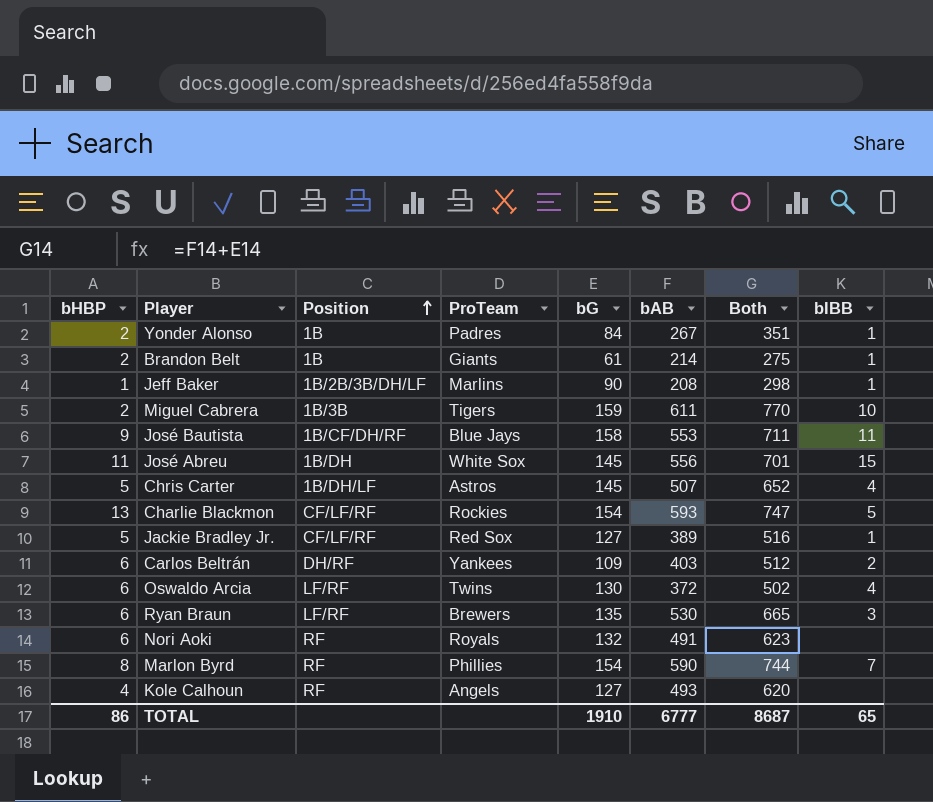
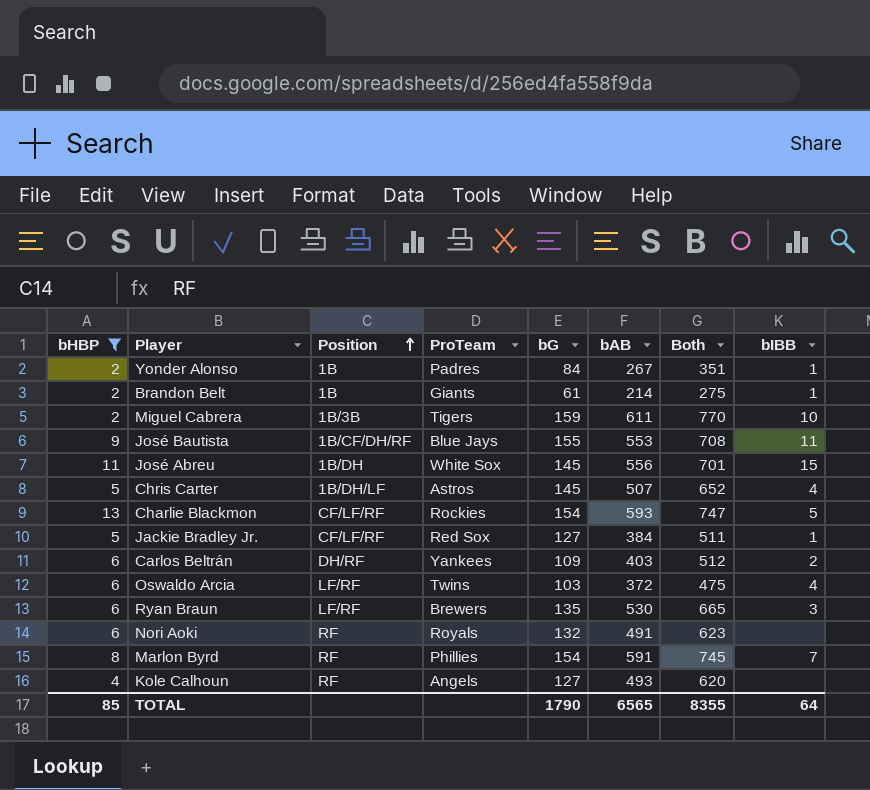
filter: none -> bHBP != 1
José Bautista | bG: 158 -> 155
José Bautista | Both: 711 -> 708
Jackie Bradley Jr. | bAB: 389 -> 384
Jackie Bradley Jr. | Both: 516 -> 511
Oswaldo Arcia | bG: 130 -> 103
Oswaldo Arcia | Both: 502 -> 475
Marlon Byrd | bAB: 590 -> 591
Marlon Byrd | Both: 744 -> 745
TOTAL | bHBP: 86 -> 85
TOTAL | bG: 1910 -> 1790
TOTAL | bAB: 6777 -> 6565
TOTAL | Both: 8687 -> 8355
TOTAL | bIBB: 65 -> 64

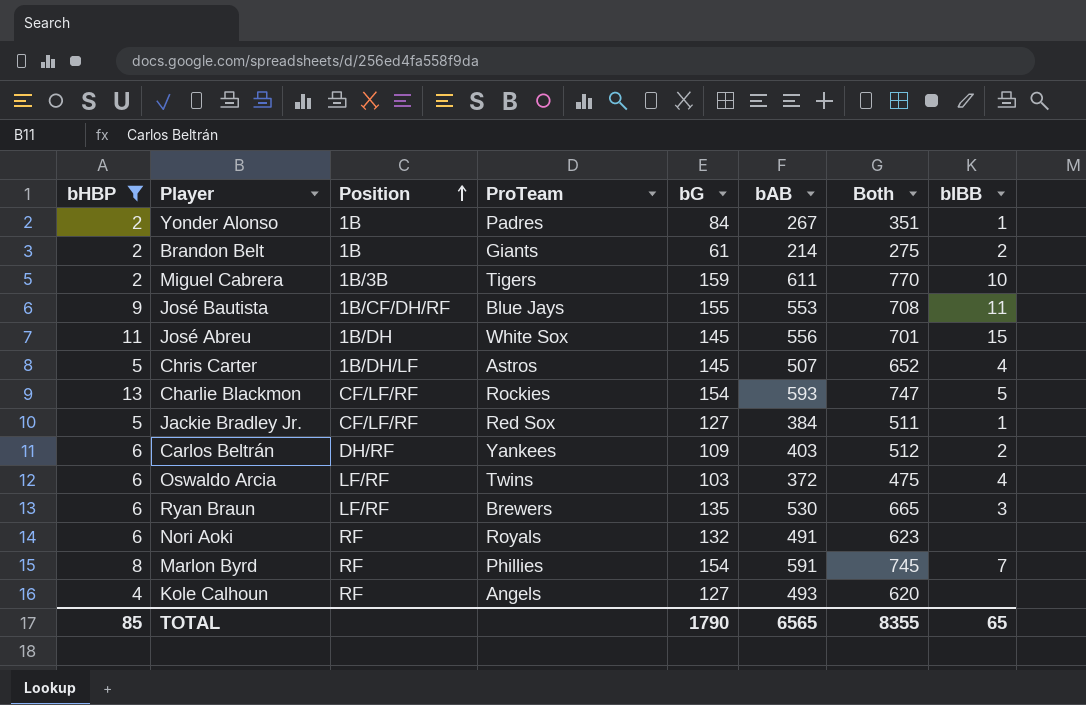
Brandon Belt | bIBB: 1 -> 2
TOTAL | bIBB: 64 -> 65

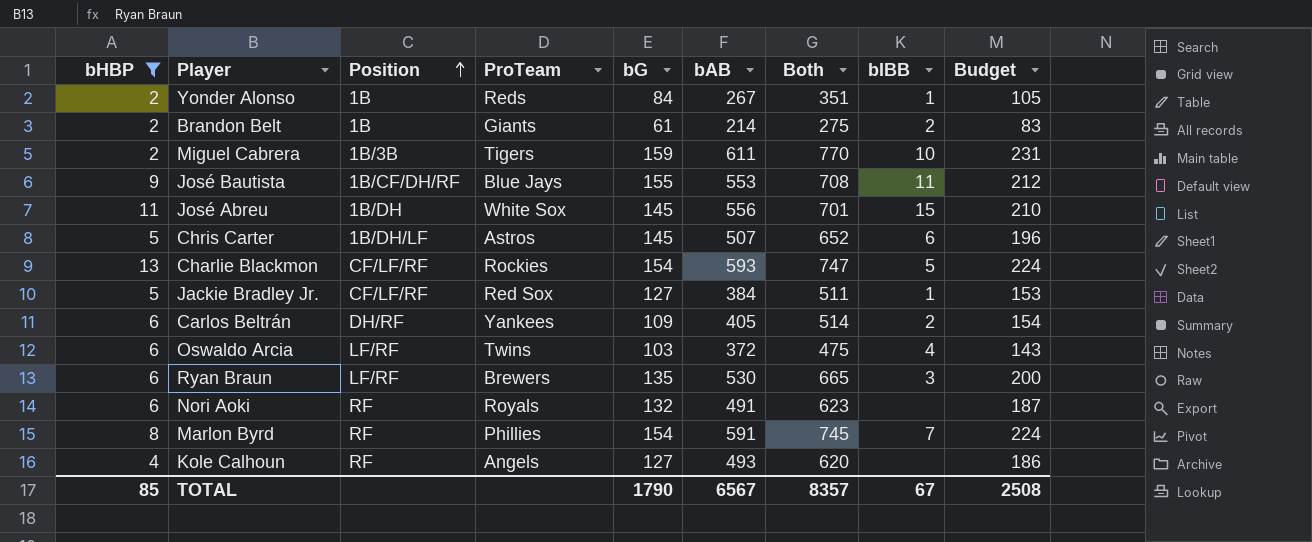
column Budget | formula: none -> [Both] * 0.3
Yonder Alonso | ProTeam: Padres -> Reds
Chris Carter | bIBB: 4 -> 6
Carlos Beltrán | bAB: 403 -> 405
Carlos Beltrán | Both: 512 -> 514
TOTAL | bAB: 6565 -> 6567
TOTAL | Both: 8355 -> 8357
TOTAL | bIBB: 65 -> 67

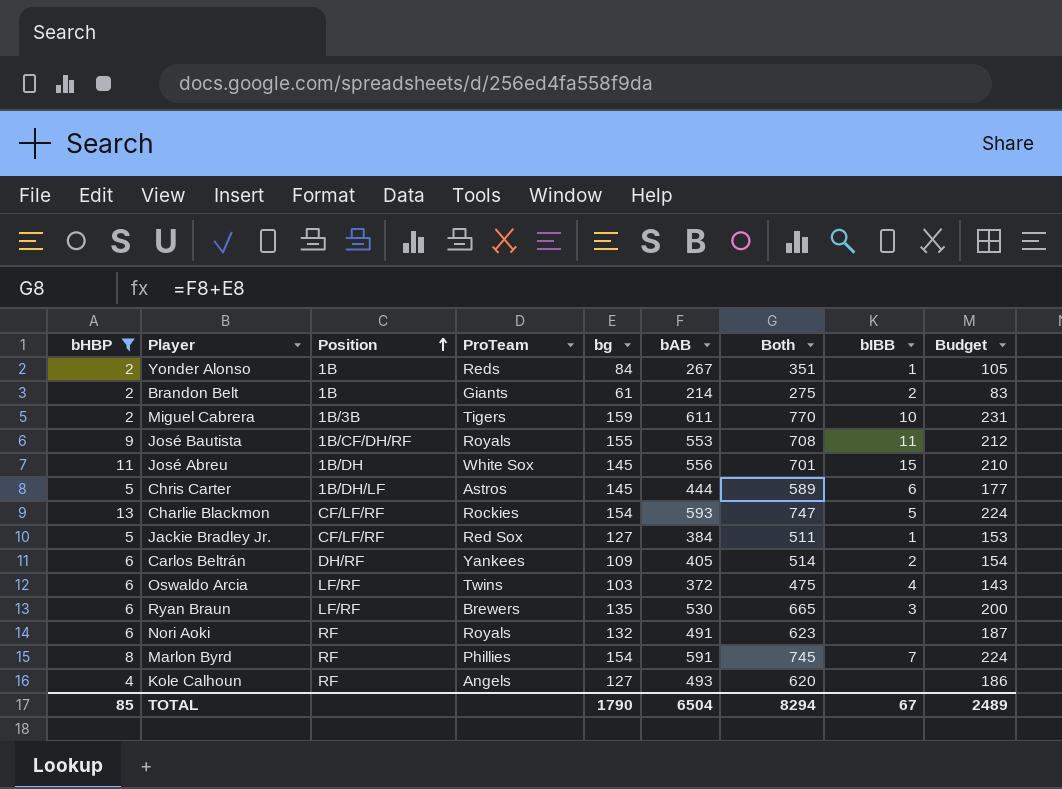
column name: bG -> bg
José Bautista | ProTeam: Blue Jays -> Royals
Chris Carter | bAB: 507 -> 444
Chris Carter | Both: 652 -> 589
Chris Carter | Budget: 196 -> 177
TOTAL | bAB: 6567 -> 6504
TOTAL | Both: 8357 -> 8294
TOTAL | Budget: 2508 -> 2489

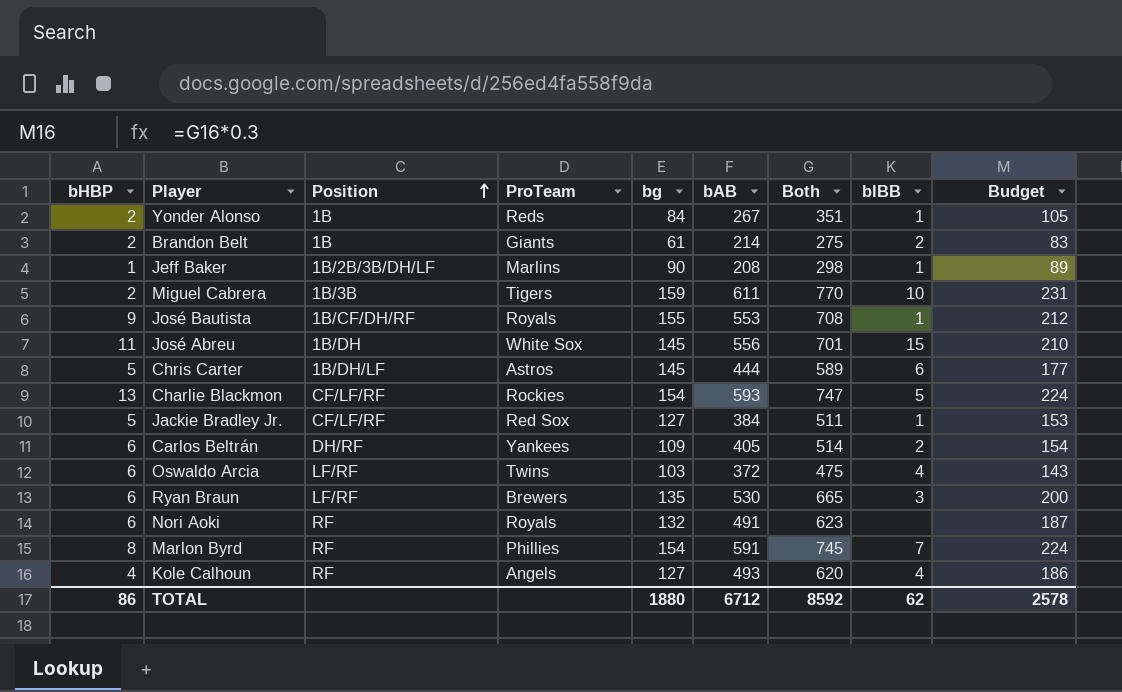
filter: bHBP != 1 -> none
José Bautista | bIBB: 11 -> 1
Kole Calhoun | bIBB: none -> 4
TOTAL | bHBP: 85 -> 86
TOTAL | bg: 1790 -> 1880
TOTAL | bAB: 6504 -> 6712
TOTAL | Both: 8294 -> 8592
TOTAL | bIBB: 67 -> 62
TOTAL | Budget: 2489 -> 2578

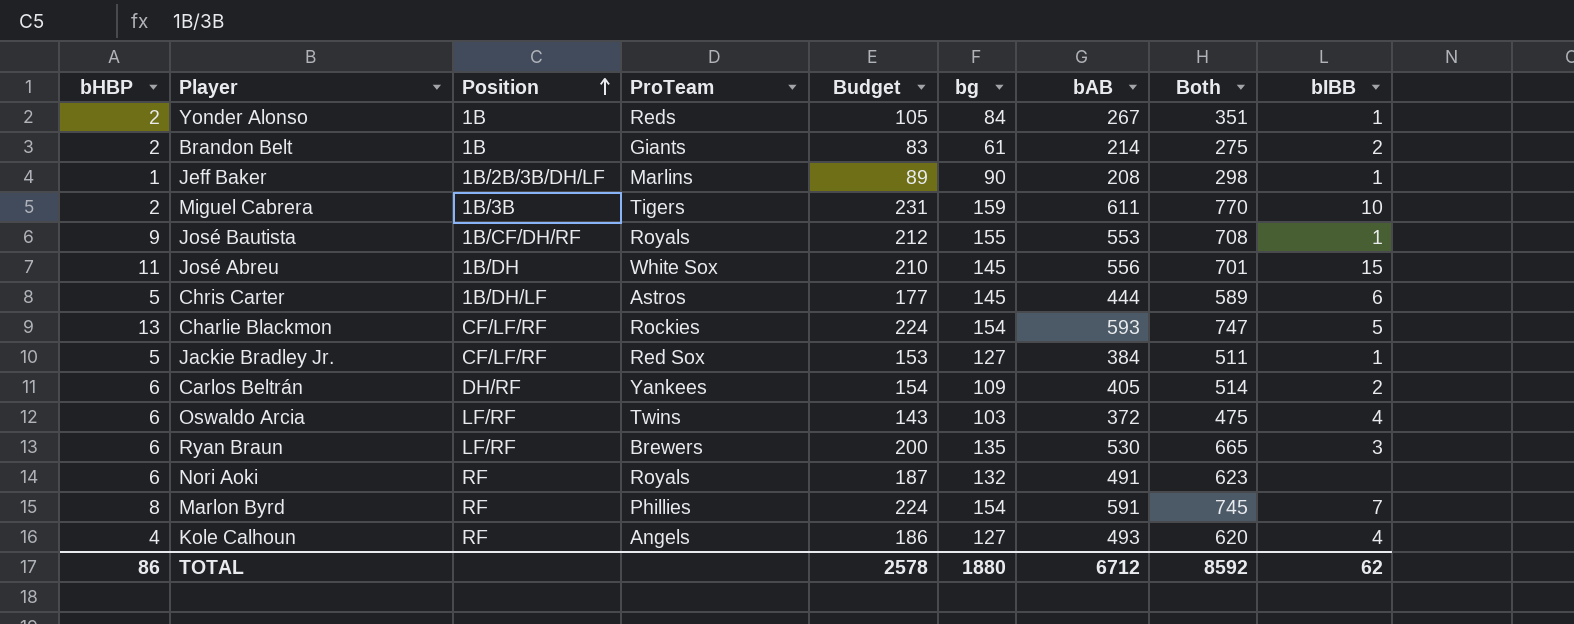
column Budget | position: 9 -> 5

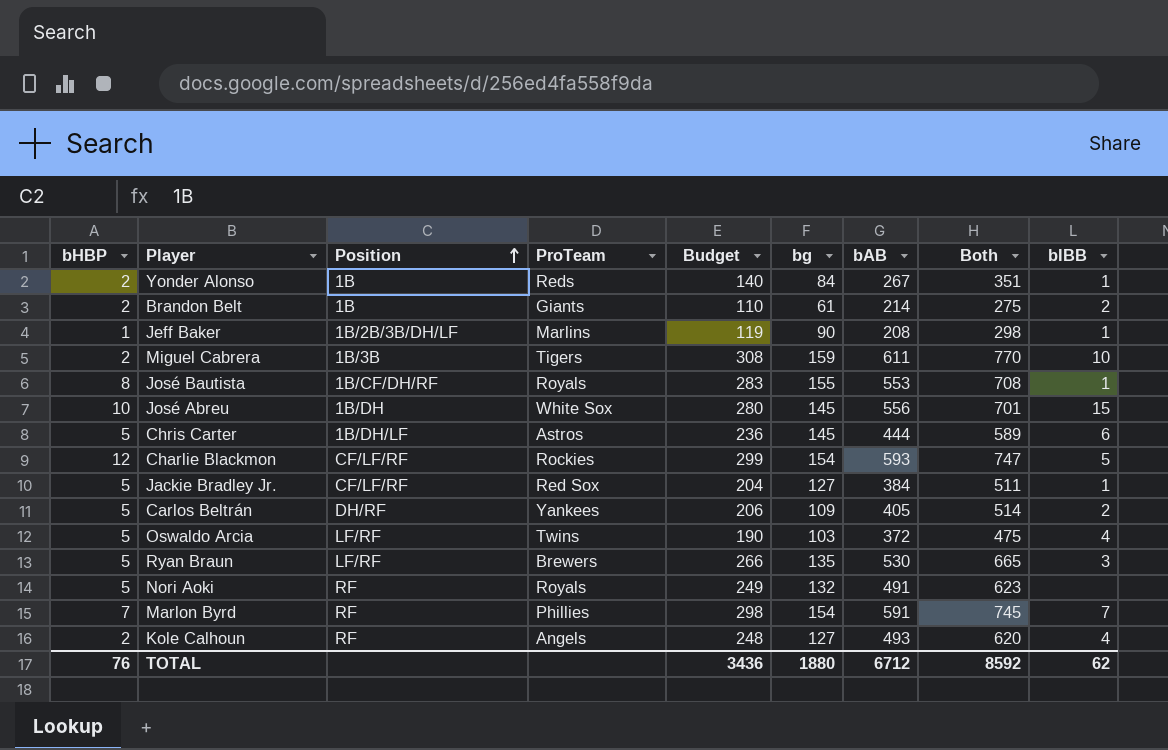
column Budget | formula: [Both] * 0.3 -> [Both] * 0.4
José Bautista | bHBP: 9 -> 8
José Abreu | bHBP: 11 -> 10
Charlie Blackmon | bHBP: 13 -> 12
Carlos Beltrán | bHBP: 6 -> 5
Oswaldo Arcia | bHBP: 6 -> 5
Ryan Braun | bHBP: 6 -> 5
Nori Aoki | bHBP: 6 -> 5
Marlon Byrd | bHBP: 8 -> 7
Kole Calhoun | bHBP: 4 -> 2
TOTAL | bHBP: 86 -> 76
TOTAL | Budget: 2578 -> 3436

